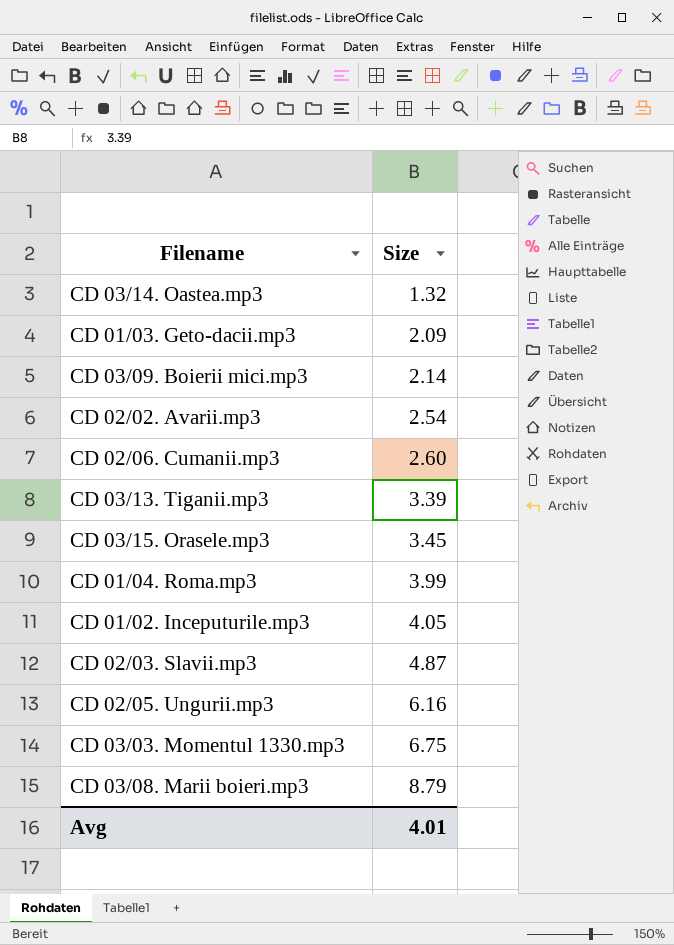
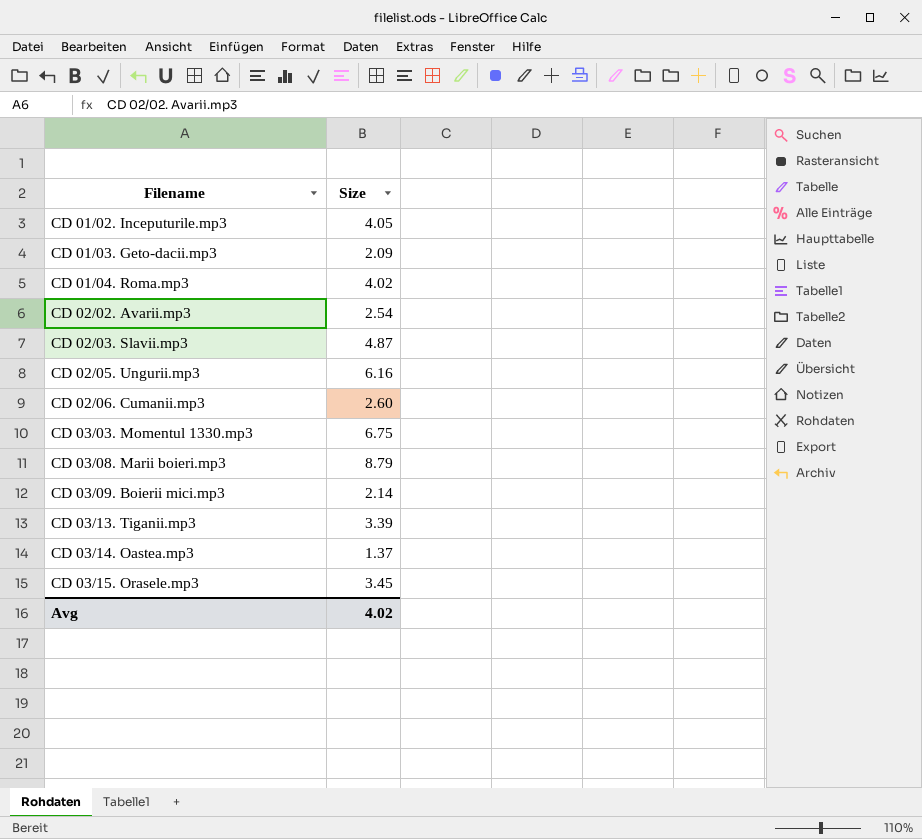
row order: Size ascending -> Filename ascending
CD 01/04. Roma.mp3 | Size: 3.99 -> 4.02
CD 03/14. Oastea.mp3 | Size: 1.32 -> 1.37
Avg | Size: 4.01 -> 4.02

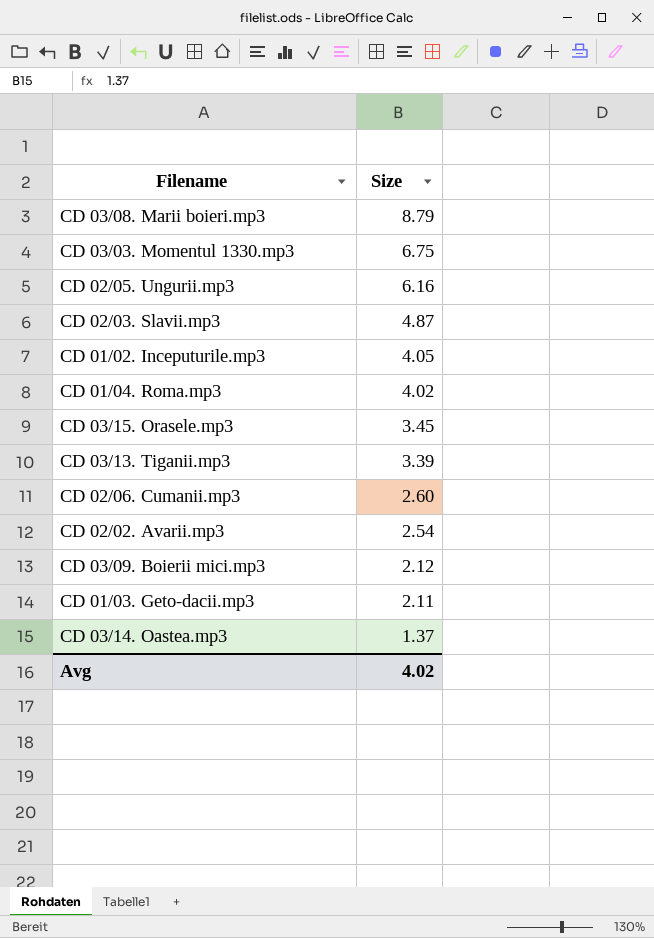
row order: Filename ascending -> Size descending
CD 03/09. Boierii mici.mp3 | Size: 2.14 -> 2.12
CD 01/03. Geto-dacii.mp3 | Size: 2.09 -> 2.11

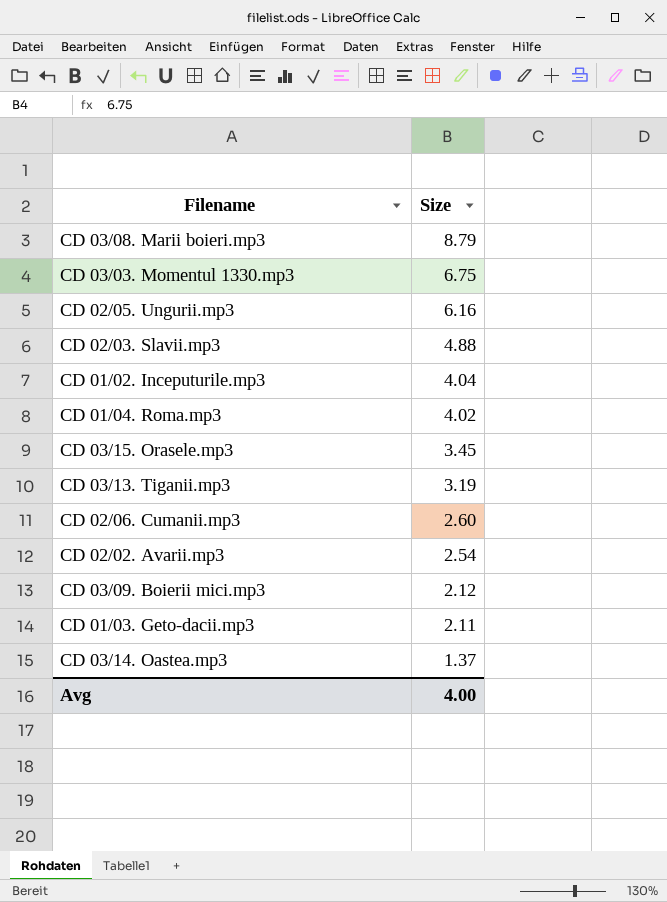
CD 02/03. Slavii.mp3 | Size: 4.87 -> 4.88
CD 01/02. Inceputurile.mp3 | Size: 4.05 -> 4.04
CD 03/13. Tiganii.mp3 | Size: 3.39 -> 3.19
Avg | Size: 4.02 -> 4.00

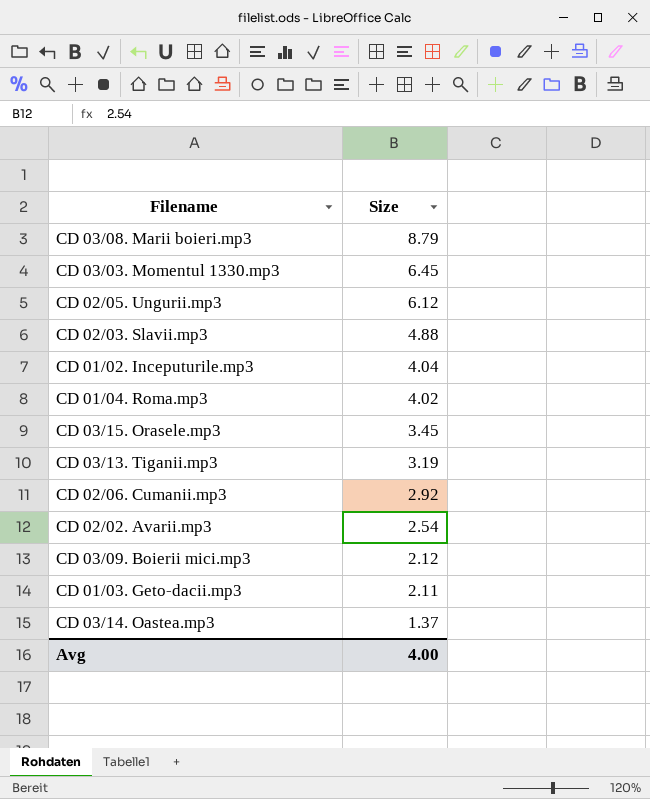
CD 03/03. Momentul 1330.mp3 | Size: 6.75 -> 6.45
CD 02/05. Ungurii.mp3 | Size: 6.16 -> 6.12
CD 02/06. Cumanii.mp3 | Size: 2.60 -> 2.92

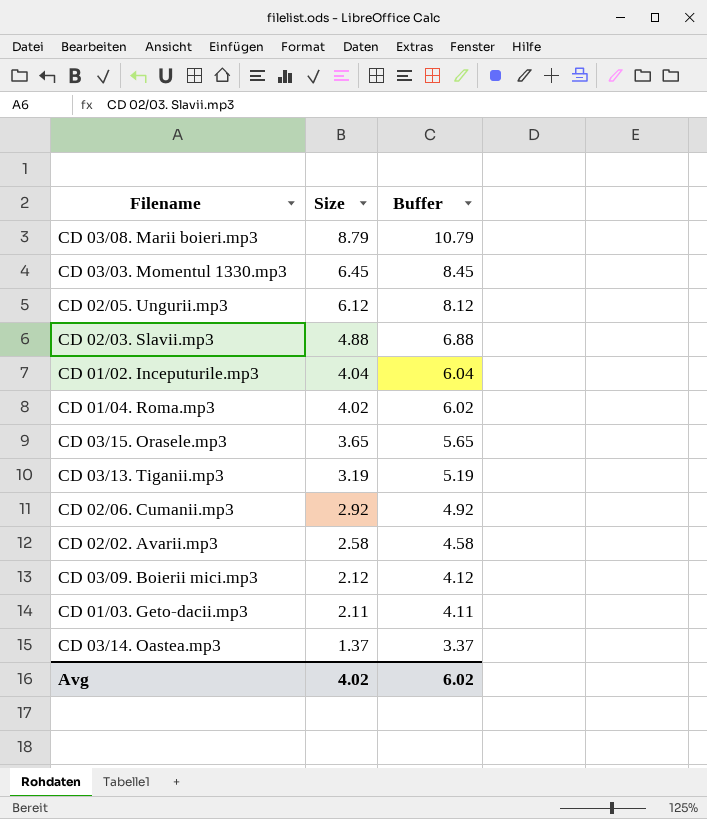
column Buffer | formula: none -> [Size] + 2
CD 03/15. Orasele.mp3 | Size: 3.45 -> 3.65
CD 02/02. Avarii.mp3 | Size: 2.54 -> 2.58
Avg | Size: 4.00 -> 4.02

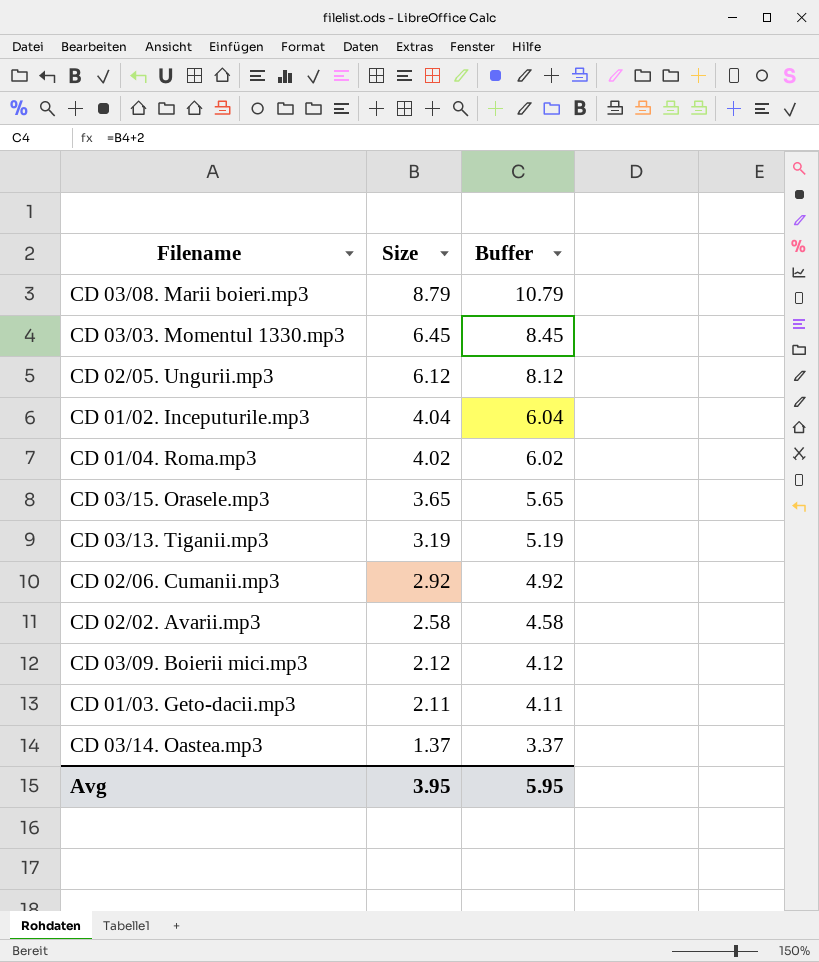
row CD 02/03. Slavii.mp3: 4.88 | 6.88 -> none
Avg | Size: 4.02 -> 3.95
Avg | Buffer: 6.02 -> 5.95

